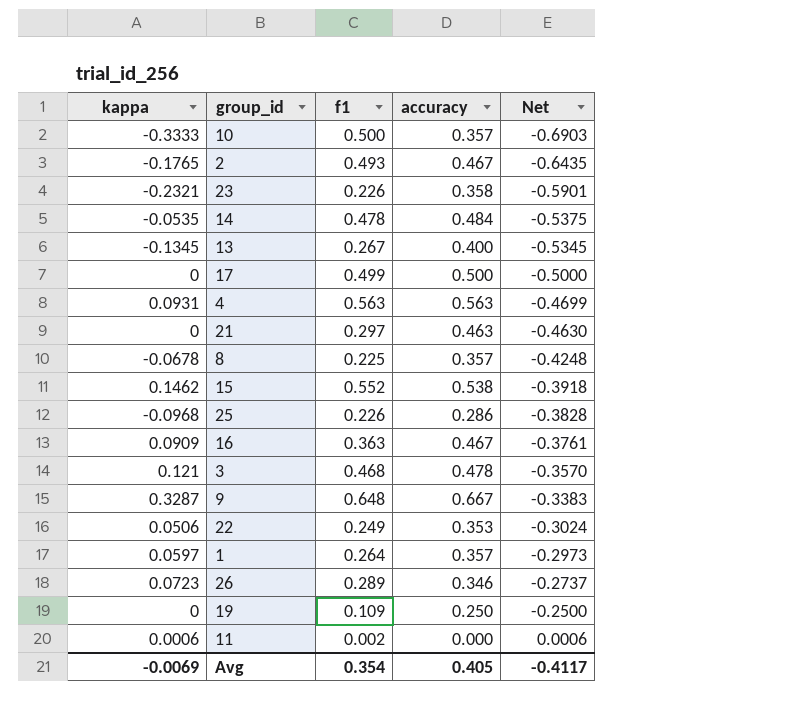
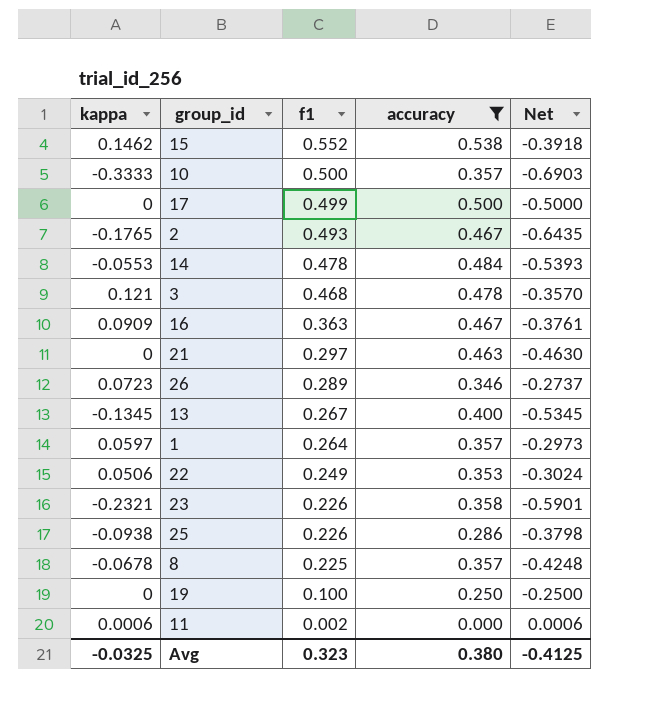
filter: none -> accuracy <= 0.538
row order: Net ascending -> f1 descending
14 | kappa: -0.0535 -> -0.0553
14 | Net: -0.5375 -> -0.5393
25 | kappa: -0.0968 -> -0.0938
25 | Net: -0.3828 -> -0.3798
19 | f1: 0.109 -> 0.100
Avg | kappa: -0.0069 -> -0.0325
Avg | f1: 0.354 -> 0.323
Avg | accuracy: 0.405 -> 0.380
Avg | Net: -0.4117 -> -0.4125

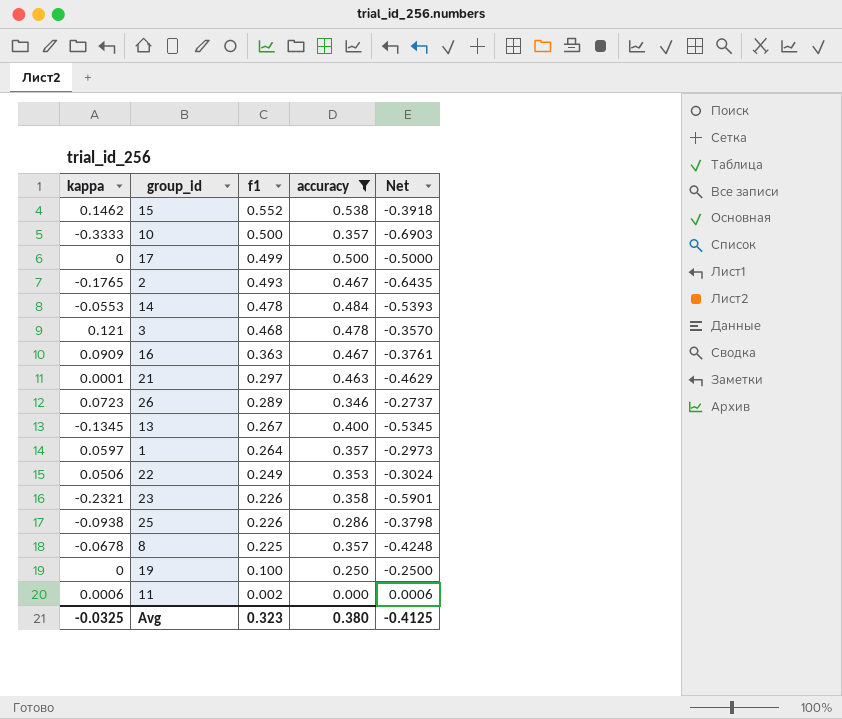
21 | kappa: 0 -> 0.0001
21 | Net: -0.4630 -> -0.4629

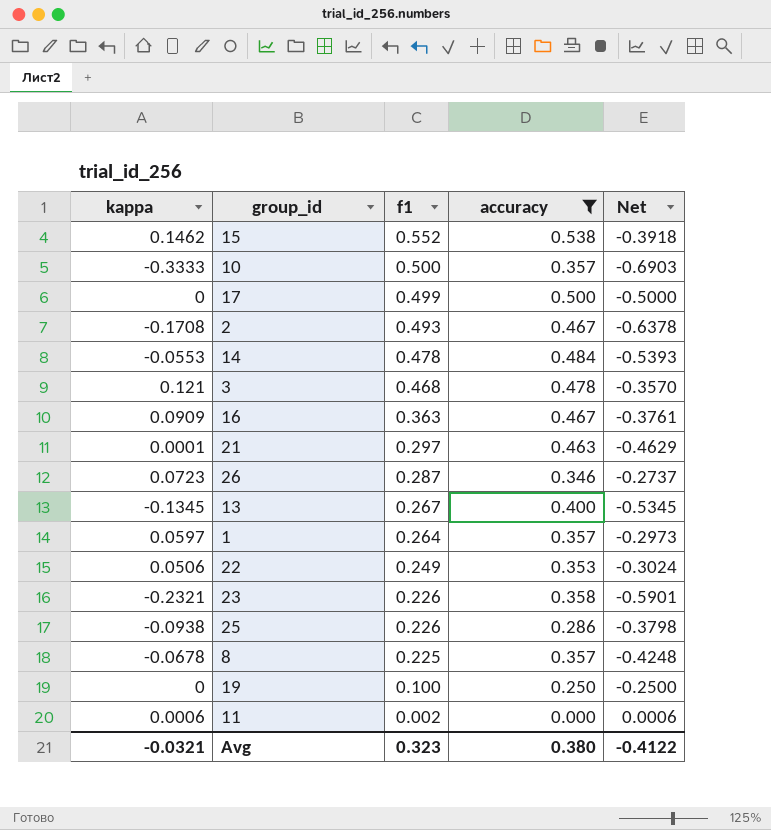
2 | kappa: -0.1765 -> -0.1708
2 | Net: -0.6435 -> -0.6378
26 | f1: 0.289 -> 0.287
Avg | kappa: -0.0325 -> -0.0321
Avg | Net: -0.4125 -> -0.4122

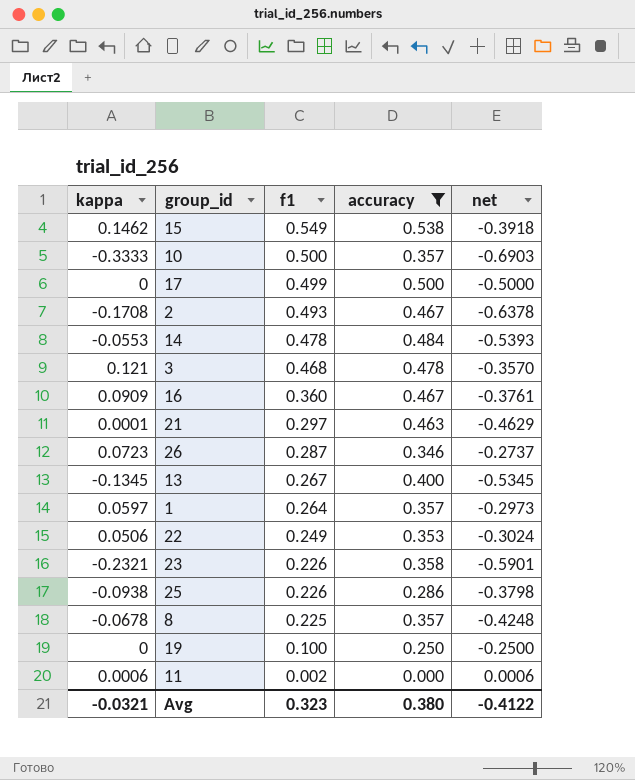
column name: Net -> net
15 | f1: 0.552 -> 0.549
16 | f1: 0.363 -> 0.360

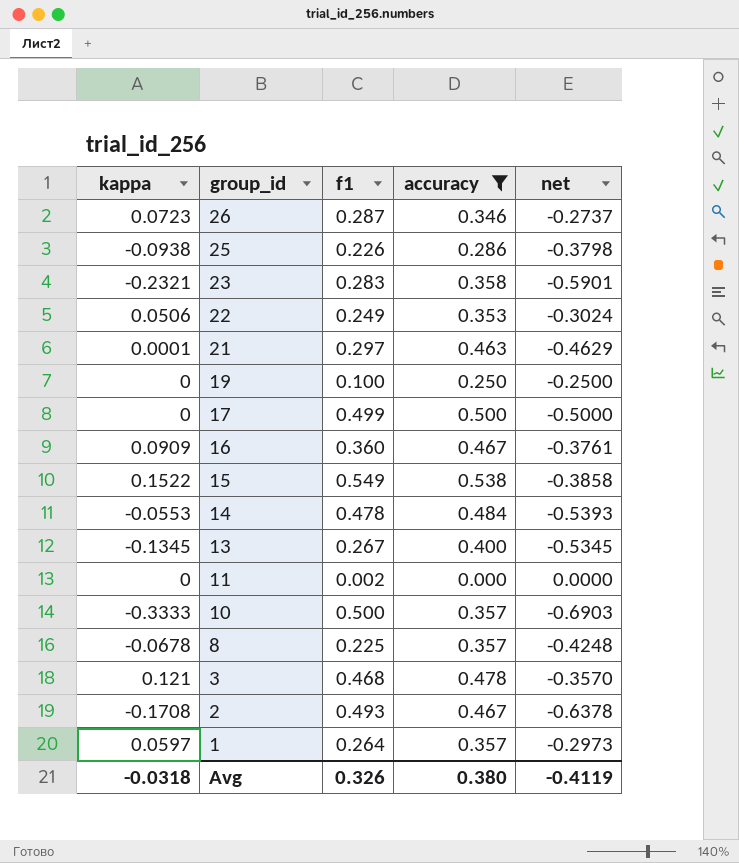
row order: f1 descending -> group_id descending
23 | f1: 0.226 -> 0.283
15 | kappa: 0.1462 -> 0.1522
15 | net: -0.3918 -> -0.3858
11 | kappa: 0.0006 -> 0
11 | net: 0.0006 -> 0.0000
Avg | kappa: -0.0321 -> -0.0318
Avg | f1: 0.323 -> 0.326
Avg | net: -0.4122 -> -0.4119

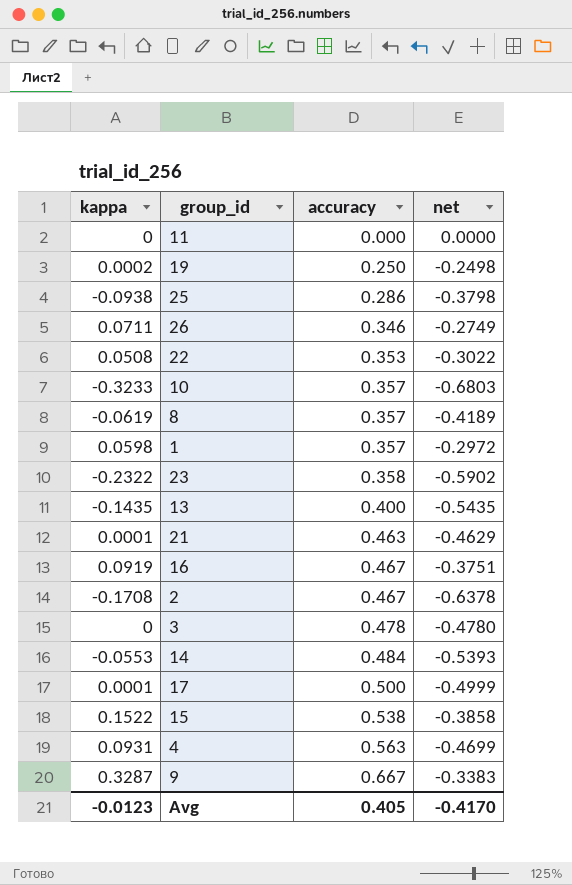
filter: accuracy <= 0.538 -> none
row order: group_id descending -> accuracy ascending
column f1 | position: 3 -> none
19 | kappa: 0 -> 0.0002
19 | net: -0.2500 -> -0.2498
26 | kappa: 0.0723 -> 0.0711
26 | net: -0.2737 -> -0.2749
22 | kappa: 0.0506 -> 0.0508
22 | net: -0.3024 -> -0.3022
10 | kappa: -0.3333 -> -0.3233
10 | net: -0.6903 -> -0.6803
8 | kappa: -0.0678 -> -0.0619
8 | net: -0.4248 -> -0.4189
1 | kappa: 0.0597 -> 0.0598
1 | net: -0.2973 -> -0.2972
23 | kappa: -0.2321 -> -0.2322
23 | net: -0.5901 -> -0.5902
13 | kappa: -0.1345 -> -0.1435
13 | net: -0.5345 -> -0.5435
16 | kappa: 0.0909 -> 0.0919
16 | net: -0.3761 -> -0.3751
3 | kappa: 0.121 -> 0
3 | net: -0.3570 -> -0.4780
17 | kappa: 0 -> 0.0001
17 | net: -0.5000 -> -0.4999
Avg | kappa: -0.0318 -> -0.0123
Avg | accuracy: 0.380 -> 0.405
Avg | net: -0.4119 -> -0.4170

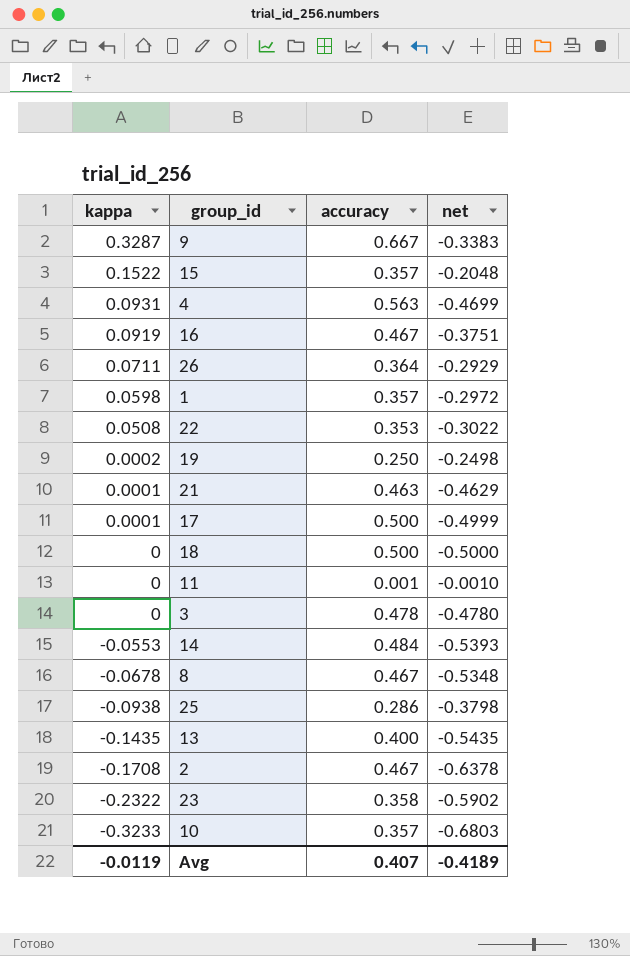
row order: accuracy ascending -> kappa descending
15 | accuracy: 0.538 -> 0.357
15 | net: -0.3858 -> -0.2048
26 | accuracy: 0.346 -> 0.364
26 | net: -0.2749 -> -0.2929
row 18: none -> 0 | 0.500 | -0.5000
11 | accuracy: 0.000 -> 0.001
11 | net: 0.0000 -> -0.0010
8 | kappa: -0.0619 -> -0.0678
8 | accuracy: 0.357 -> 0.467
8 | net: -0.4189 -> -0.5348
Avg | kappa: -0.0123 -> -0.0119
Avg | accuracy: 0.405 -> 0.407
Avg | net: -0.4170 -> -0.4189

